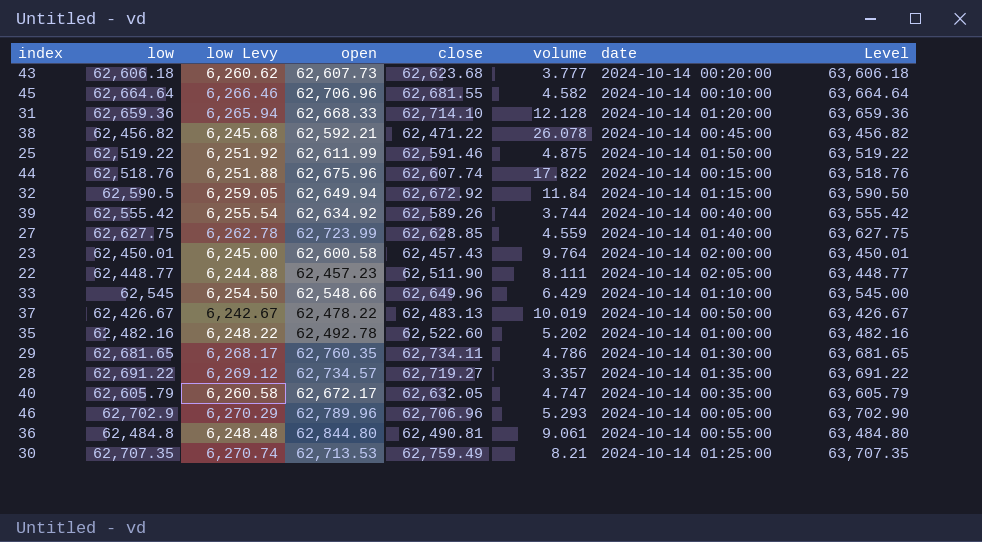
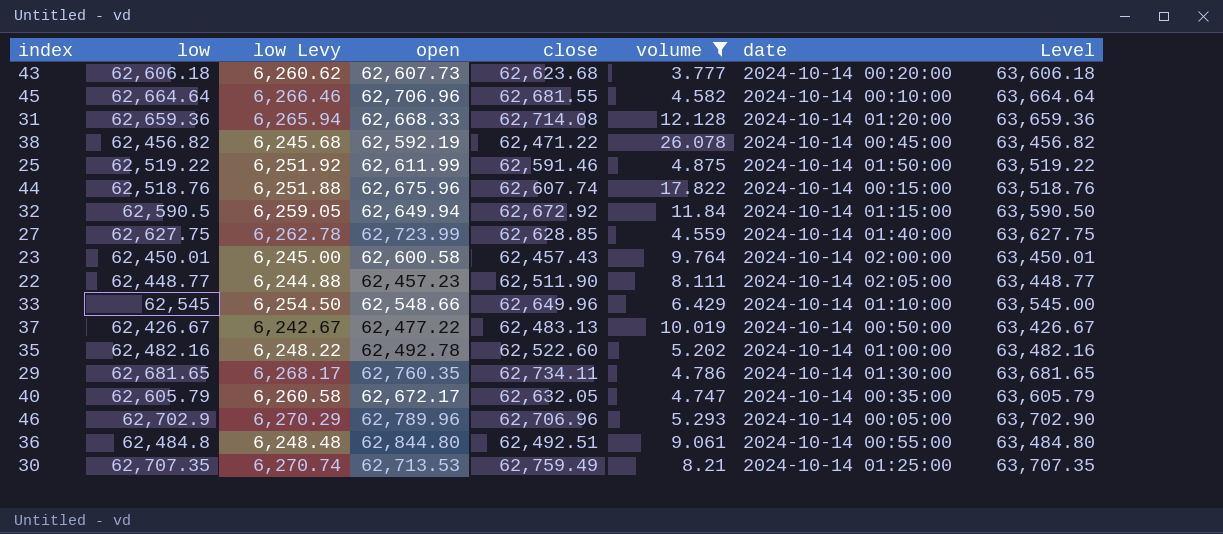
filter: none -> volume >= 3.777
31 | close: 62,714.10 -> 62,714.08
38 | open: 62,592.21 -> 62,592.19
37 | open: 62,478.22 -> 62,477.22
36 | close: 62,490.81 -> 62,492.51

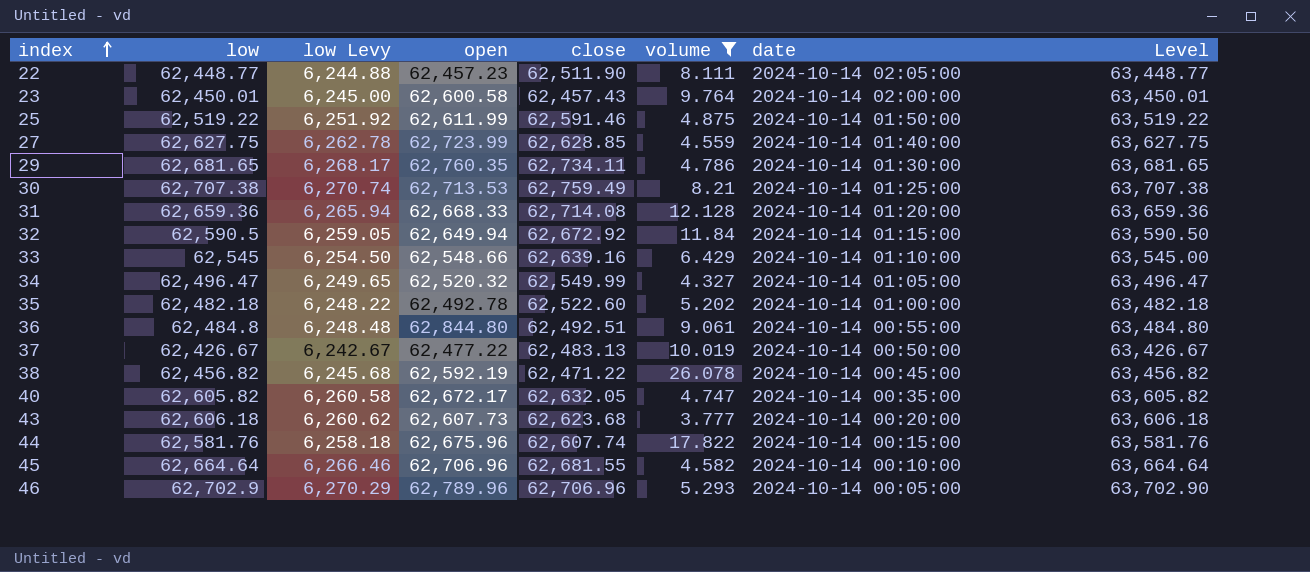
row order: none -> index ascending
30 | low: 62,707.35 -> 62,707.38
30 | Level: 63,707.35 -> 63,707.38
33 | close: 62,649.96 -> 62,639.16
row 34: none -> 62,496.47 | 6,249.65 | 62,520.32 | 62,549.99 | 4.327 | 2024-10-14 01:05:00 | 63,496.47
35 | low: 62,482.16 -> 62,482.18
35 | Level: 63,482.16 -> 63,482.18
40 | low: 62,605.79 -> 62,605.82
40 | Level: 63,605.79 -> 63,605.82
44 | low: 62,518.76 -> 62,581.76
44 | low Levy: 6,251.88 -> 6,258.18
44 | Level: 63,518.76 -> 63,581.76

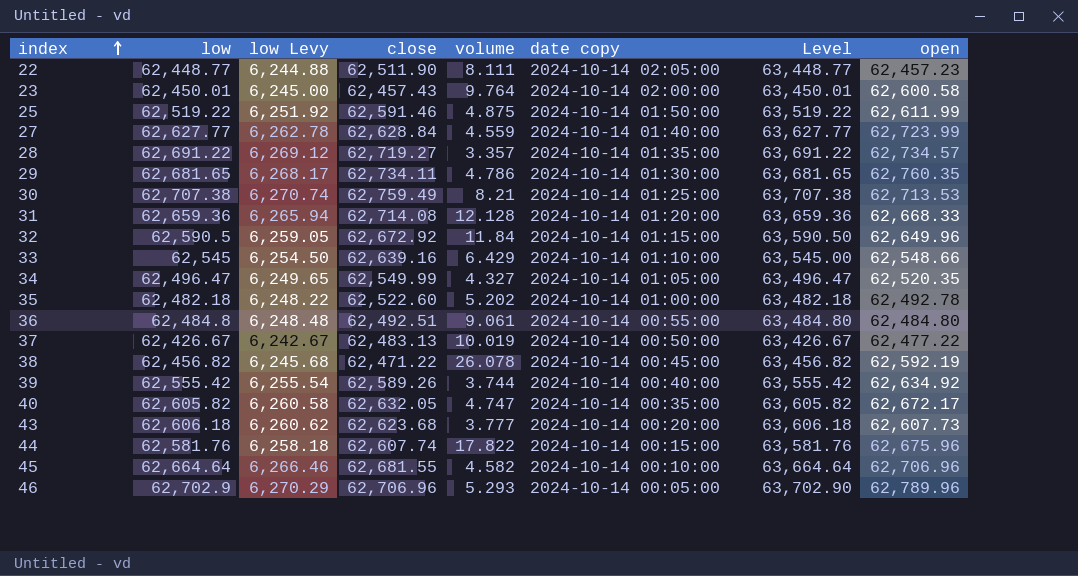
filter: volume >= 3.777 -> none
column name: date -> date copy
column open | position: 4 -> 8
27 | low: 62,627.75 -> 62,627.77
27 | close: 62,628.85 -> 62,628.84
27 | Level: 63,627.75 -> 63,627.77
32 | open: 62,649.94 -> 62,649.96
34 | open: 62,520.32 -> 62,520.35
36 | open: 62,844.80 -> 62,484.80

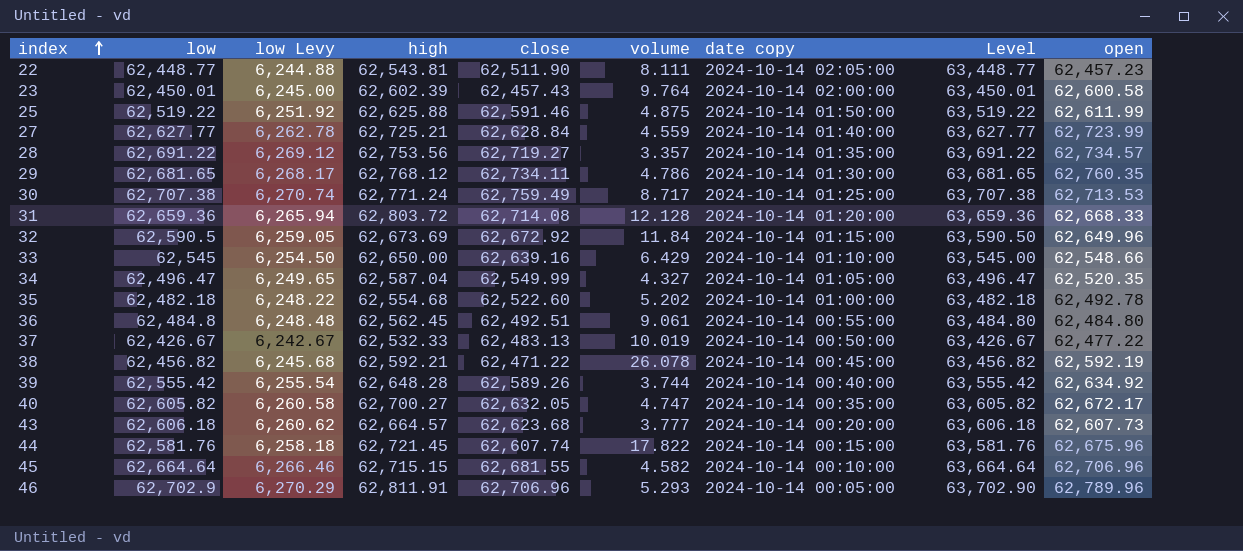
column high | position: none -> 4
30 | volume: 8.21 -> 8.717

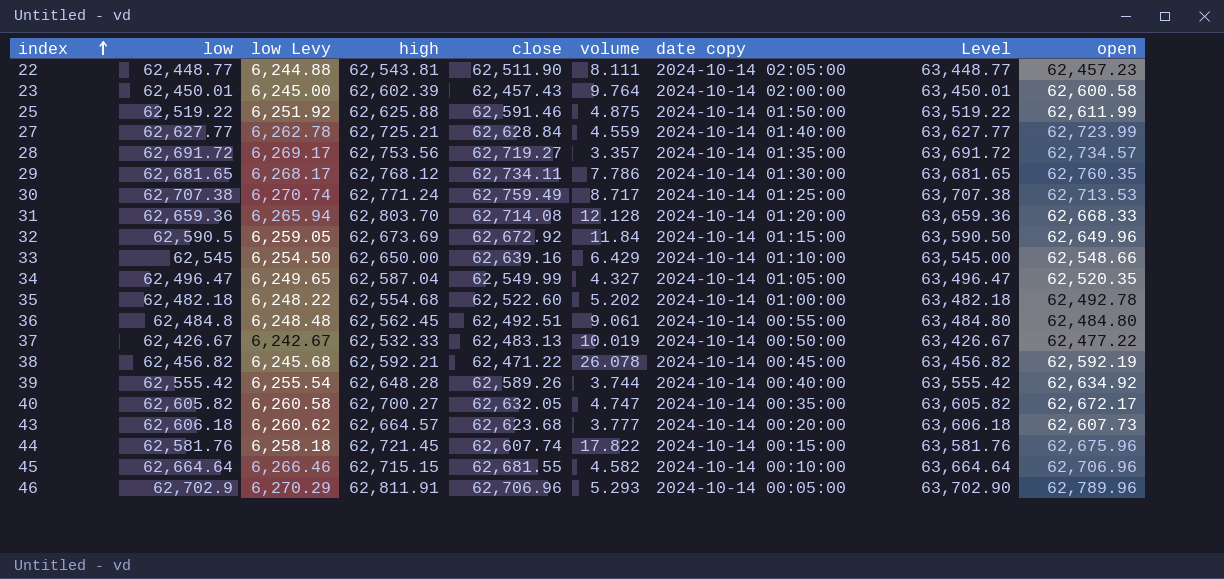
28 | low: 62,691.22 -> 62,691.72
28 | low Levy: 6,269.12 -> 6,269.17
28 | Level: 63,691.22 -> 63,691.72
29 | volume: 4.786 -> 7.786
31 | high: 62,803.72 -> 62,803.70

